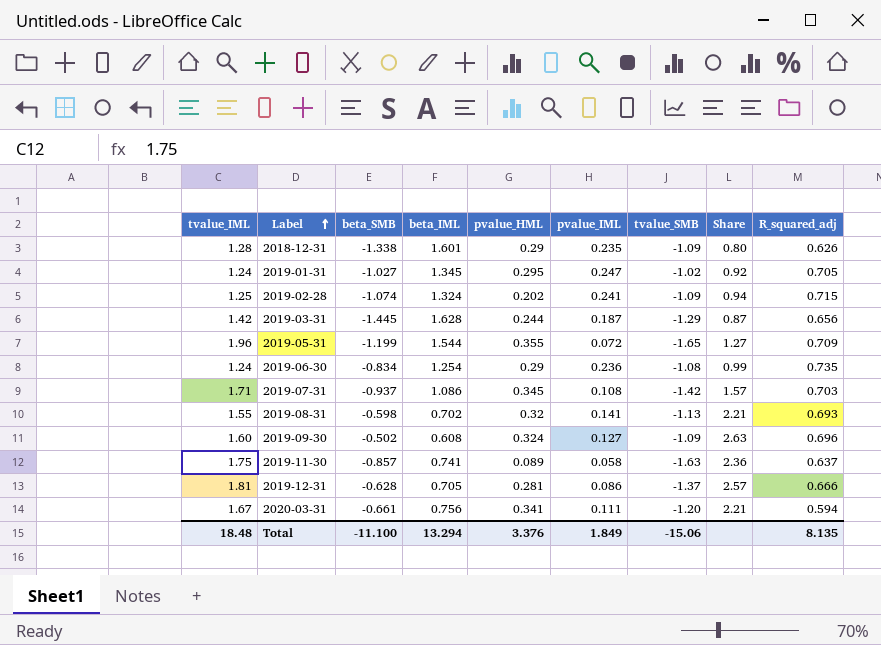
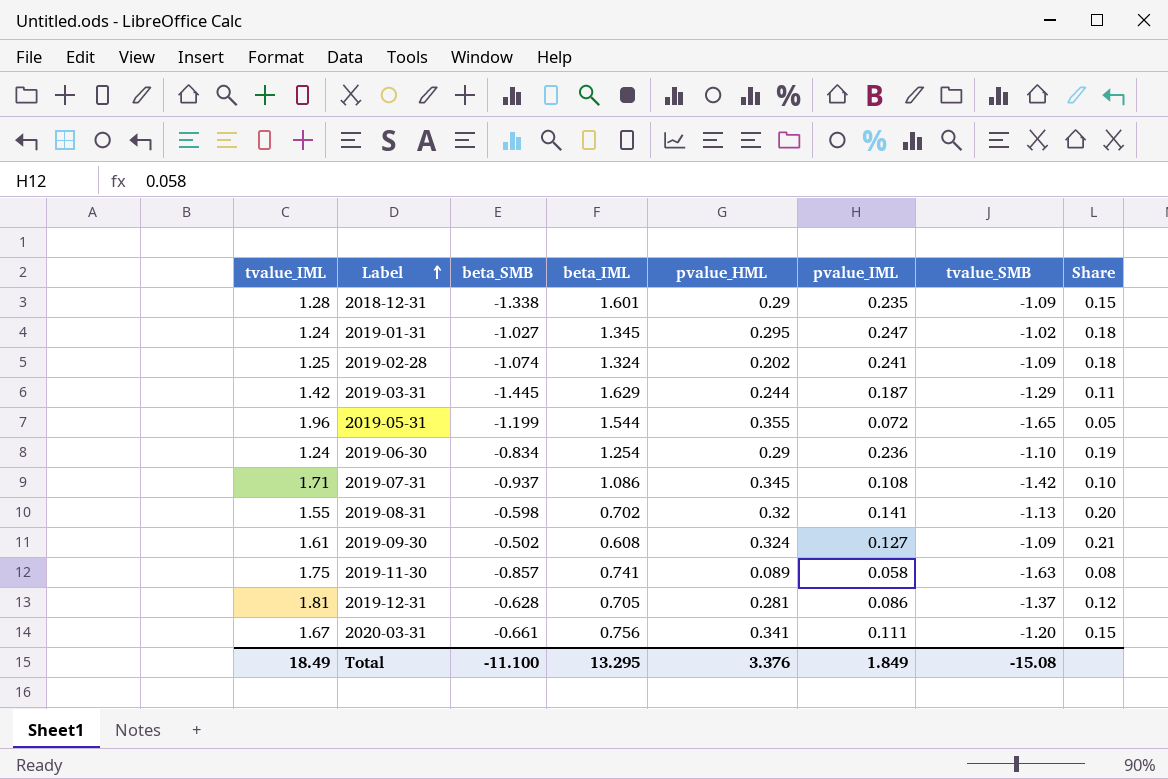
column R_squared_adj | position: 9 -> none
column Share | formula: [tvalue_IML] / [beta_IML] -> [pvalue_IML] / [beta_IML]
2019-03-31 | beta_IML: 1.628 -> 1.629
2019-06-30 | tvalue_SMB: -1.08 -> -1.10
2019-09-30 | tvalue_IML: 1.60 -> 1.61
Total | tvalue_IML: 18.48 -> 18.49
Total | beta_IML: 13.294 -> 13.295
Total | tvalue_SMB: -15.06 -> -15.08

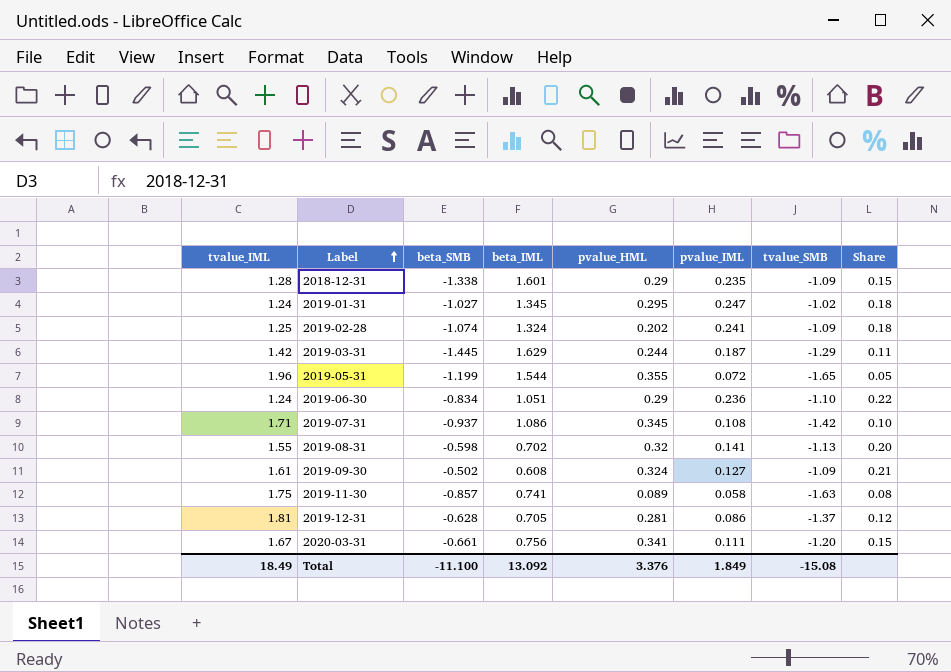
2019-06-30 | beta_IML: 1.254 -> 1.051
2019-06-30 | Share: 0.19 -> 0.22
Total | beta_IML: 13.295 -> 13.092

